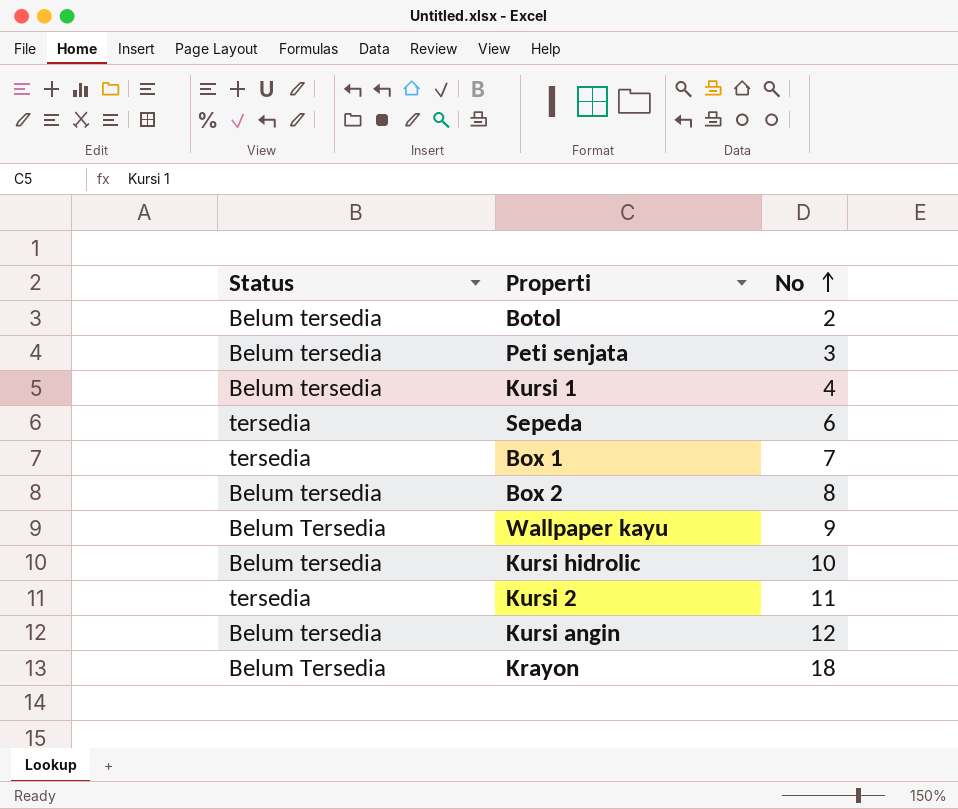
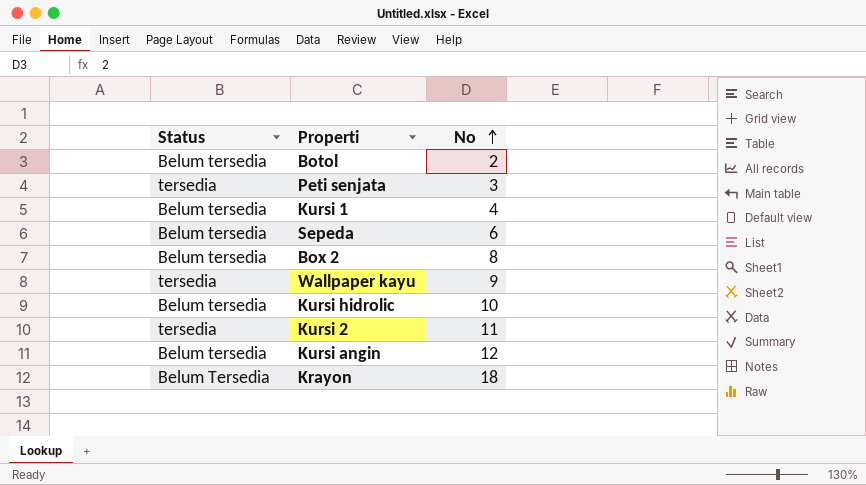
row Box 1: tersedia | 7 -> none
Peti senjata | Status: Belum tersedia -> tersedia
Sepeda | Status: tersedia -> Belum tersedia
Wallpaper kayu | Status: Belum Tersedia -> tersedia

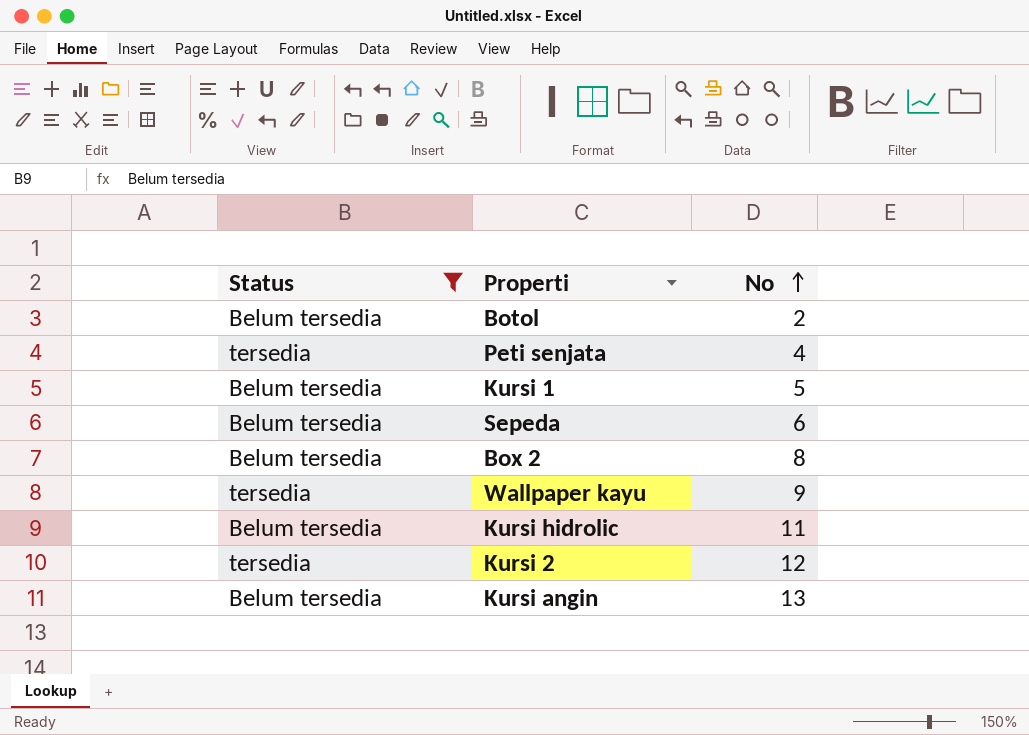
filter: none -> Status != Belum Tersedia
Peti senjata | No: 3 -> 4
Kursi 1 | No: 4 -> 5
Kursi hidrolic | No: 10 -> 11
Kursi 2 | No: 11 -> 12
Kursi angin | No: 12 -> 13

